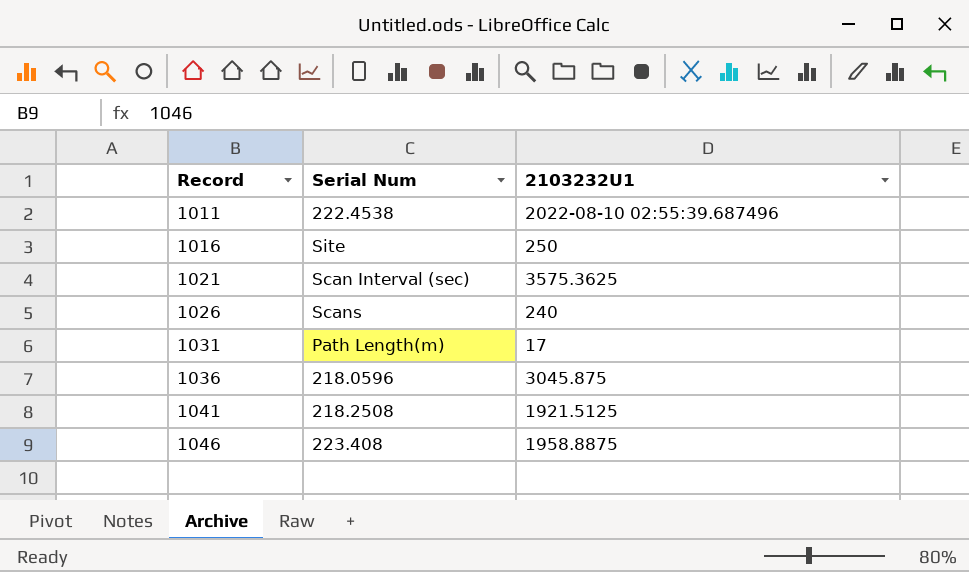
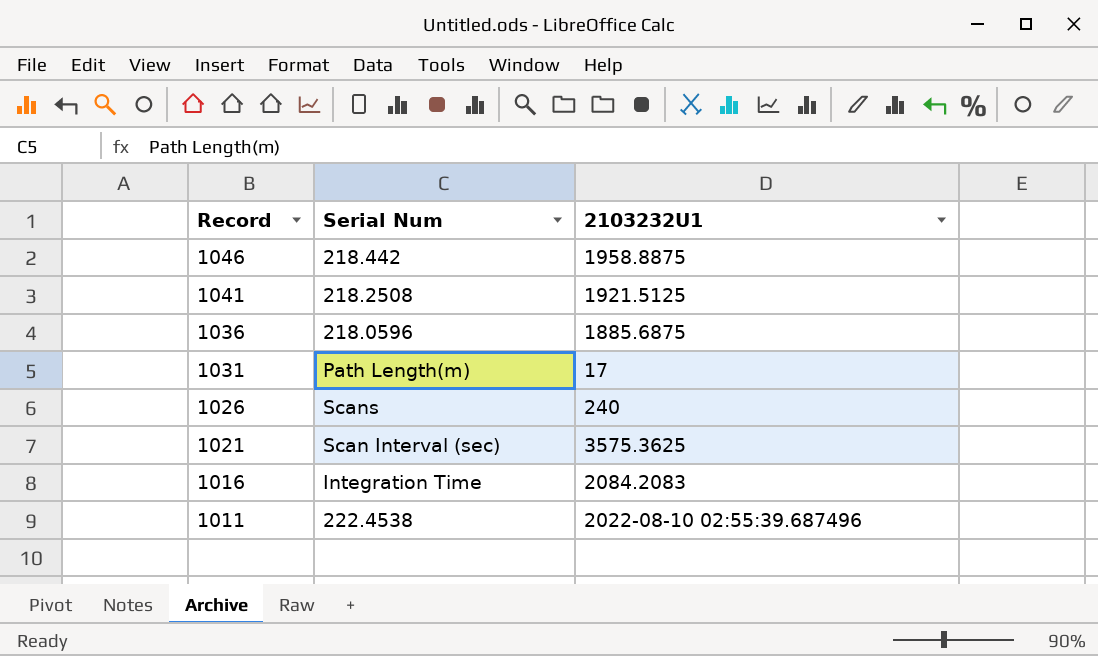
row order: Record ascending -> Record descending
1046 | Serial Num: 223.408 -> 218.442
1036 | 2103232U1: 3045.875 -> 1885.6875
1016 | Serial Num: Site -> Integration Time
1016 | 2103232U1: 250 -> 2084.2083

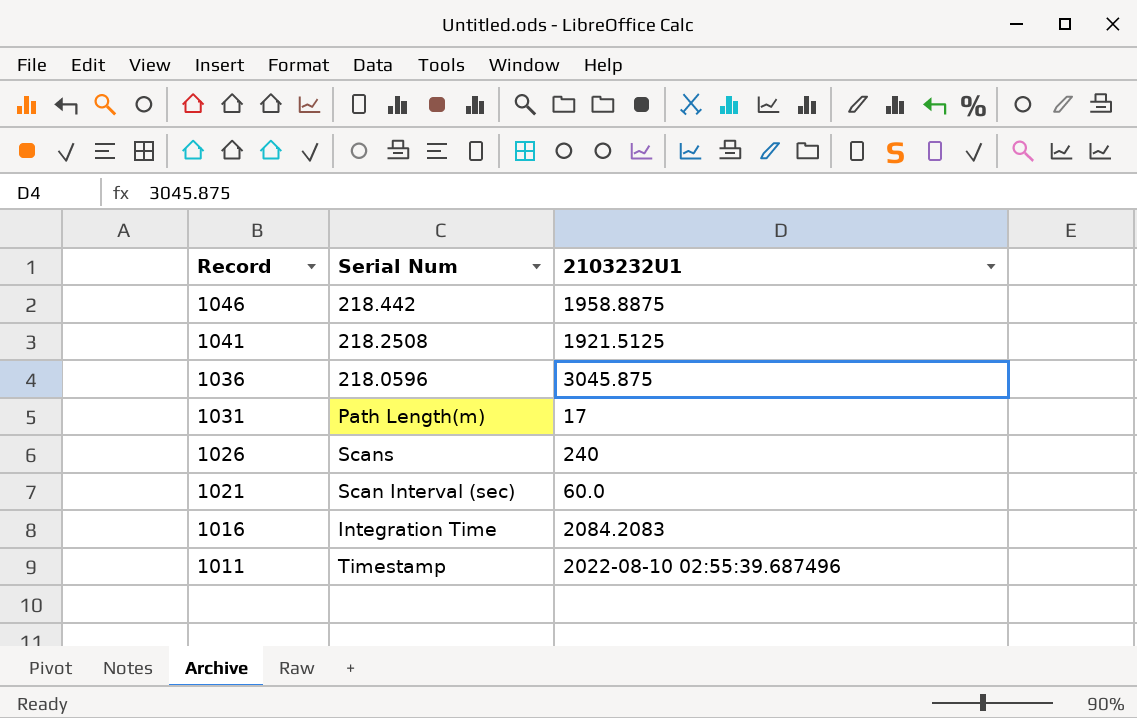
1036 | 2103232U1: 1885.6875 -> 3045.875
1021 | 2103232U1: 3575.3625 -> 60.0
1011 | Serial Num: 222.4538 -> Timestamp

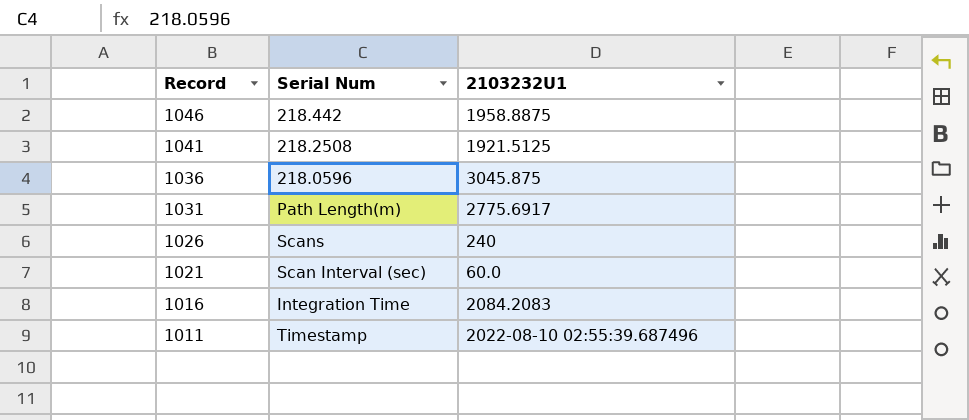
1031 | 2103232U1: 17 -> 2775.6917

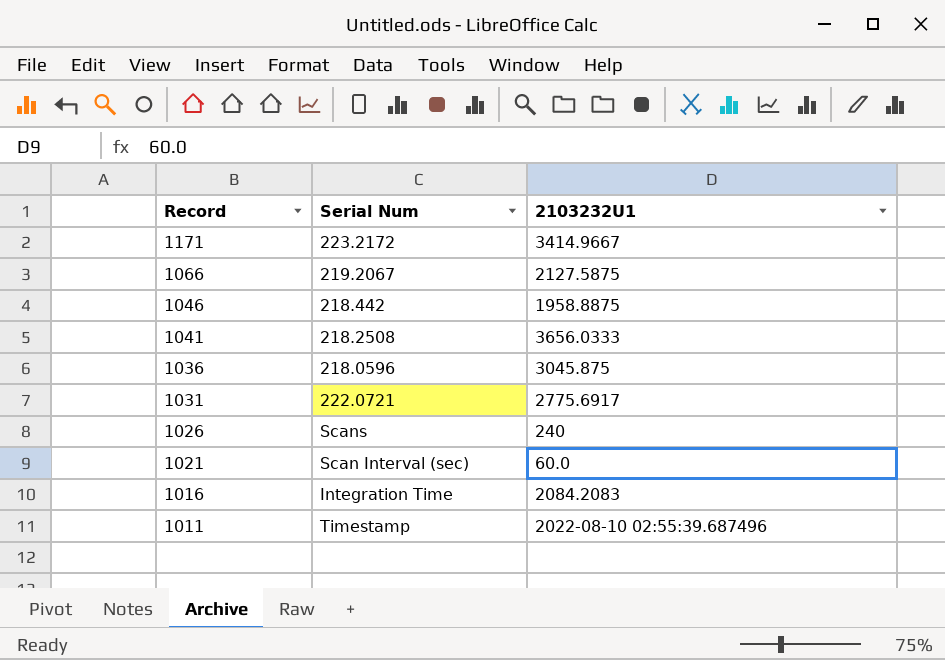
row 1171: none -> 223.2172 | 3414.9667
row 1066: none -> 219.2067 | 2127.5875
1041 | 2103232U1: 1921.5125 -> 3656.0333
1031 | Serial Num: Path Length(m) -> 222.0721

